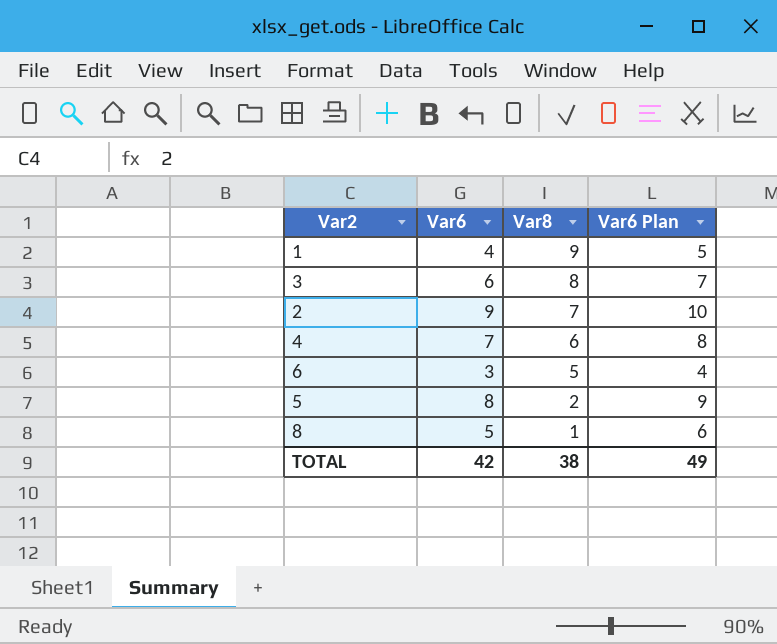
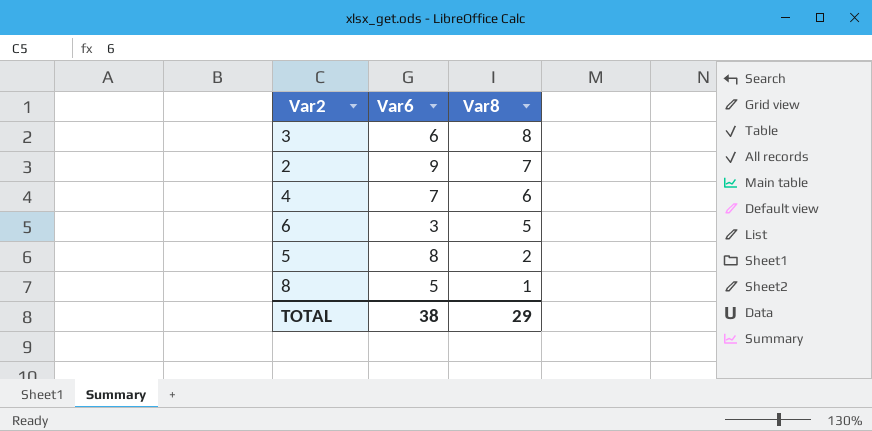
column Var6 Plan | formula: [Var6] + 1 -> none
row 1: 4 | 9 | 5 -> none
TOTAL | Var6: 42 -> 38
TOTAL | Var8: 38 -> 29

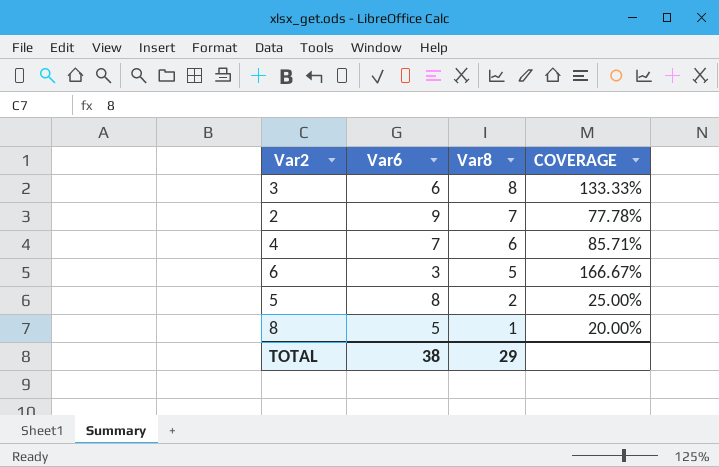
column COVERAGE | formula: none -> [Var8] / [Var6]

